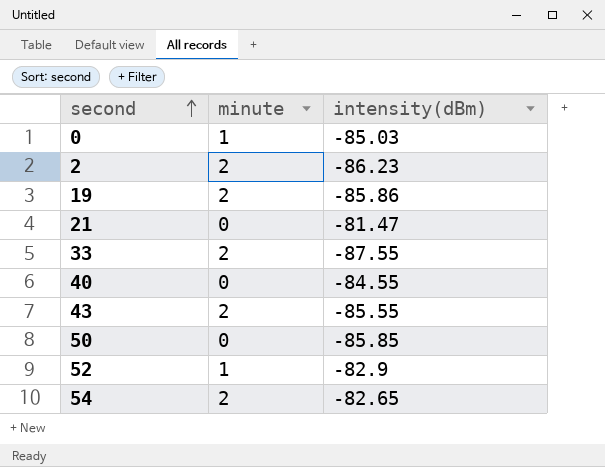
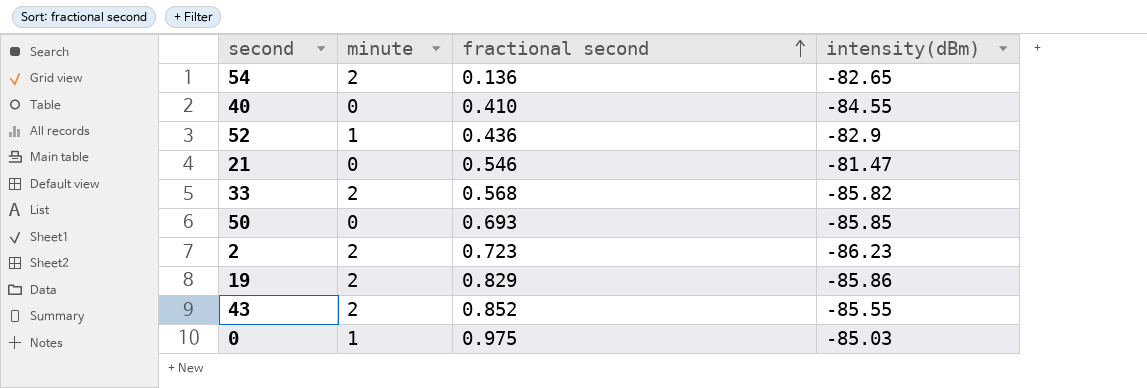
row order: second ascending -> fractional second ascending
column fractional second | position: none -> 3
33 | intensity(dBm): -87.55 -> -85.82

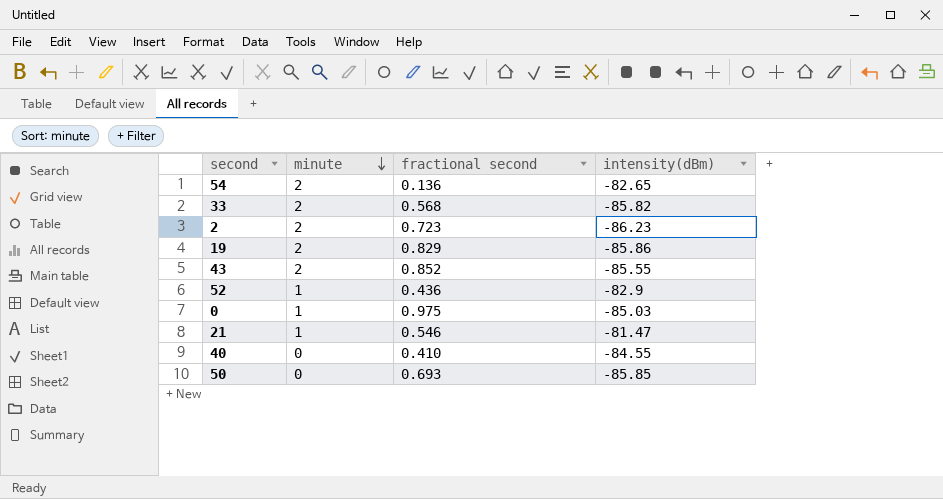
row order: fractional second ascending -> minute descending
21 | minute: 0 -> 1

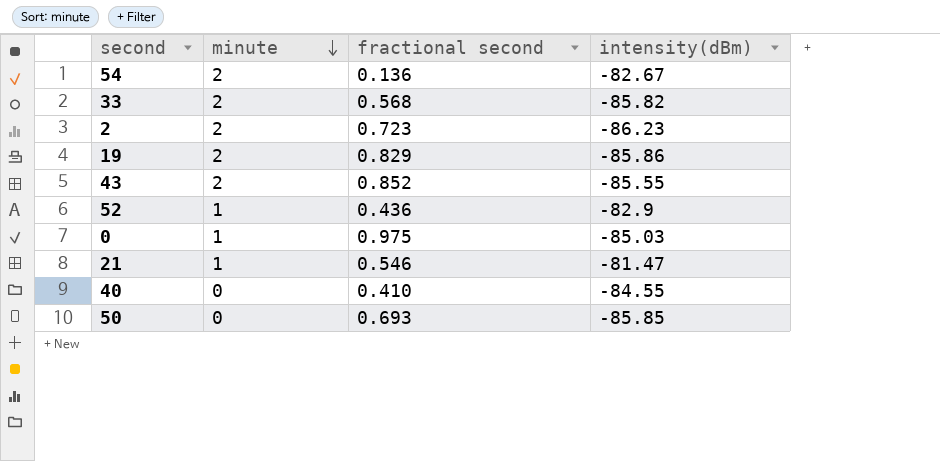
54 | intensity(dBm): -82.65 -> -82.67

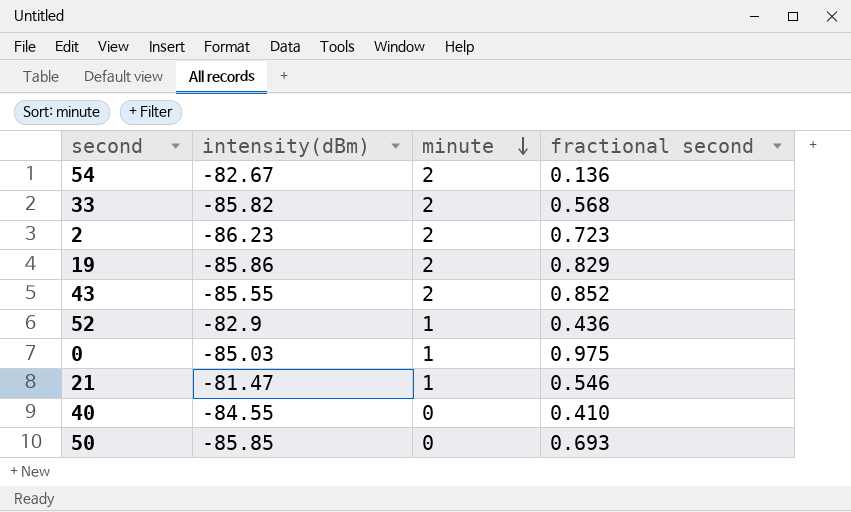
column intensity(dBm) | position: 4 -> 2

